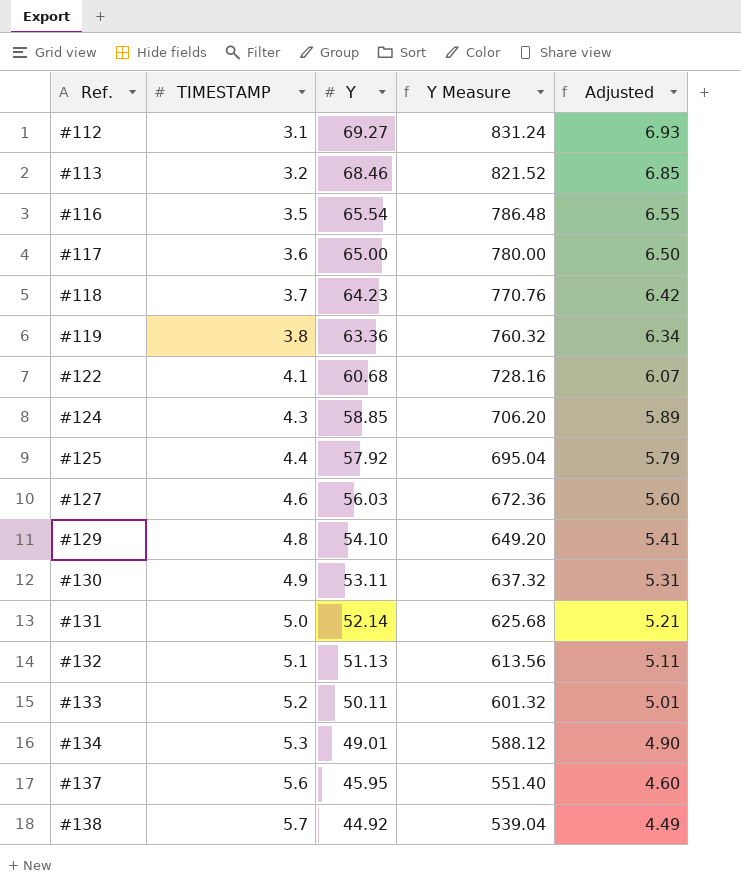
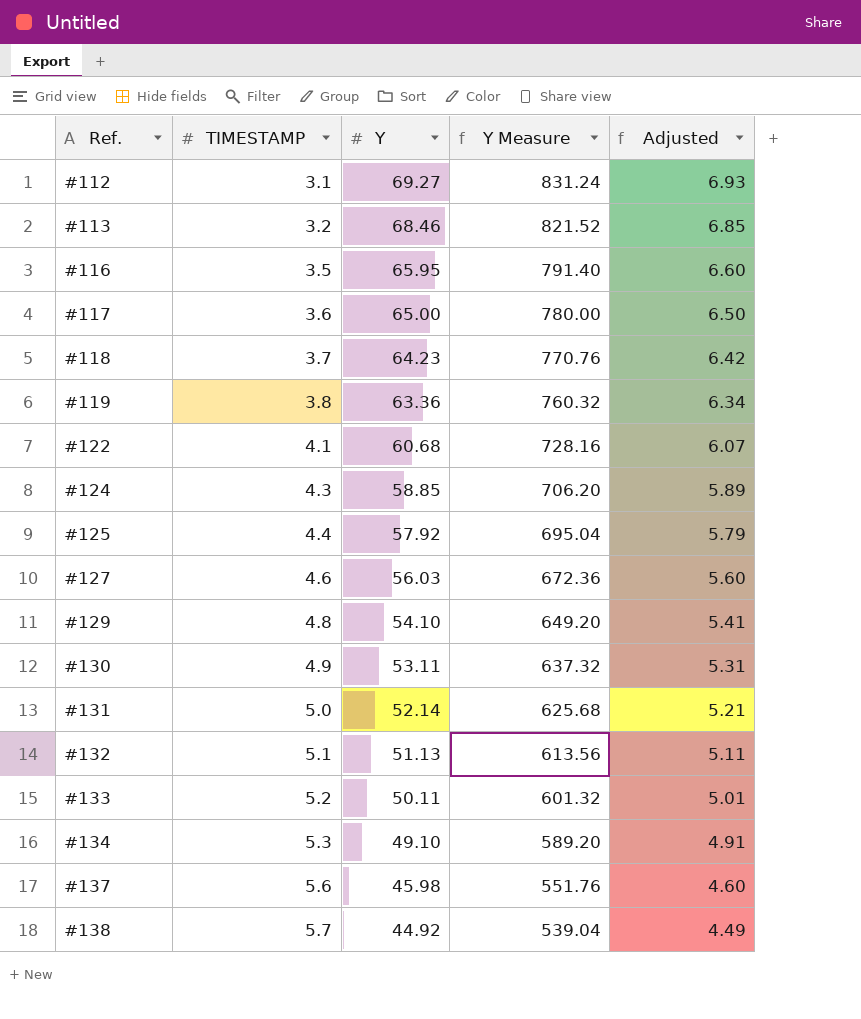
#116 | Y: 65.54 -> 65.95
#116 | Y Measure: 786.48 -> 791.40
#116 | Adjusted: 6.55 -> 6.60
#134 | Y: 49.01 -> 49.10
#134 | Y Measure: 588.12 -> 589.20
#134 | Adjusted: 4.90 -> 4.91
#137 | Y: 45.95 -> 45.98
#137 | Y Measure: 551.40 -> 551.76

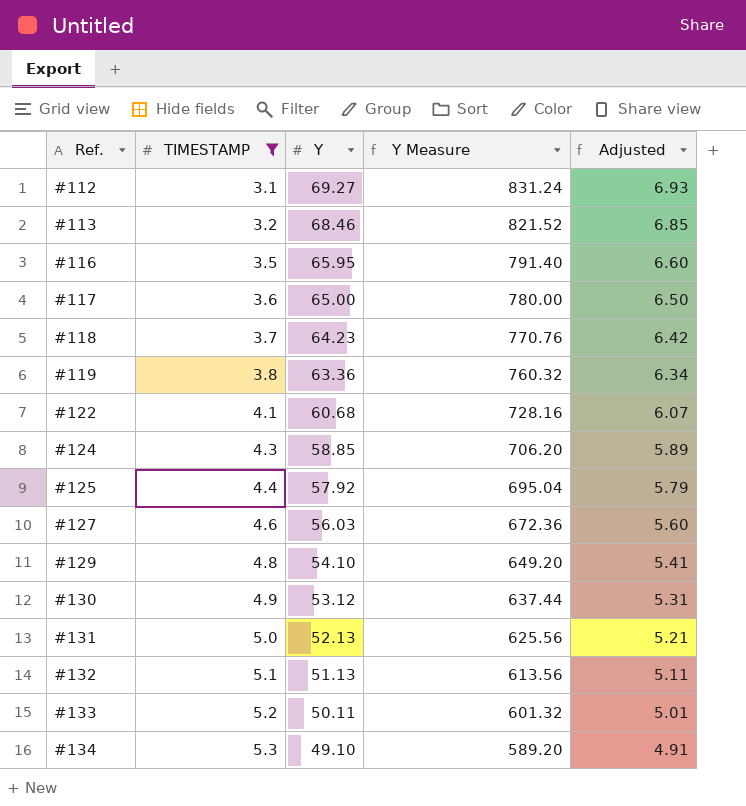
filter: none -> TIMESTAMP <= 5.3
#130 | Y: 53.11 -> 53.12
#130 | Y Measure: 637.32 -> 637.44
#131 | Y: 52.14 -> 52.13
#131 | Y Measure: 625.68 -> 625.56

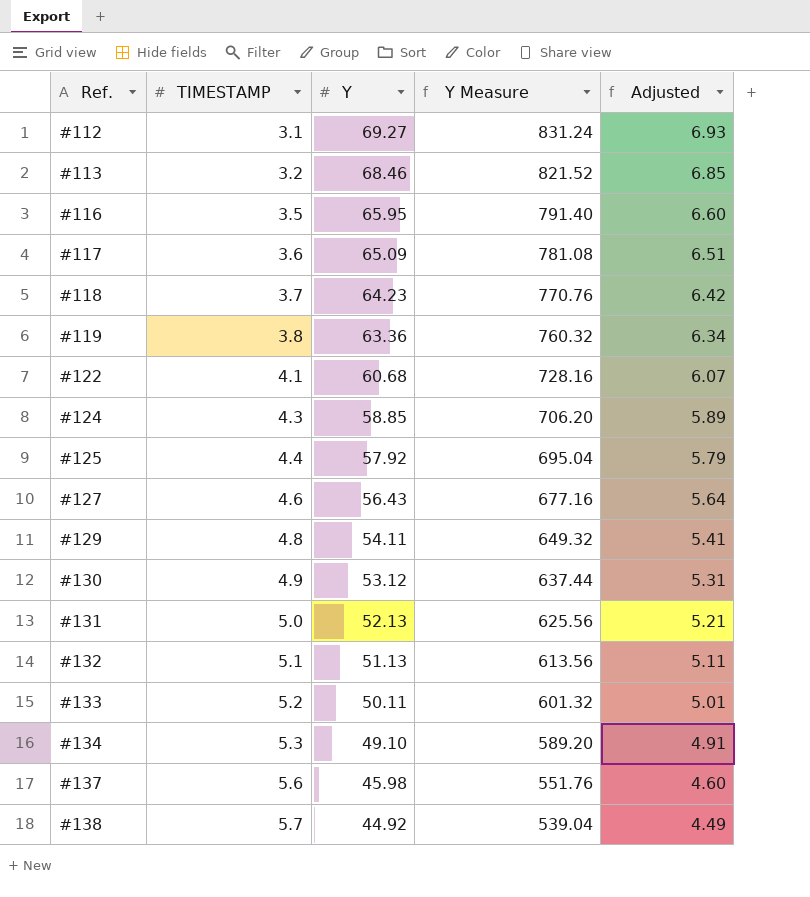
filter: TIMESTAMP <= 5.3 -> none
#117 | Y: 65.00 -> 65.09
#117 | Y Measure: 780.00 -> 781.08
#117 | Adjusted: 6.50 -> 6.51
#127 | Y: 56.03 -> 56.43
#127 | Y Measure: 672.36 -> 677.16
#127 | Adjusted: 5.60 -> 5.64
#129 | Y: 54.10 -> 54.11
#129 | Y Measure: 649.20 -> 649.32

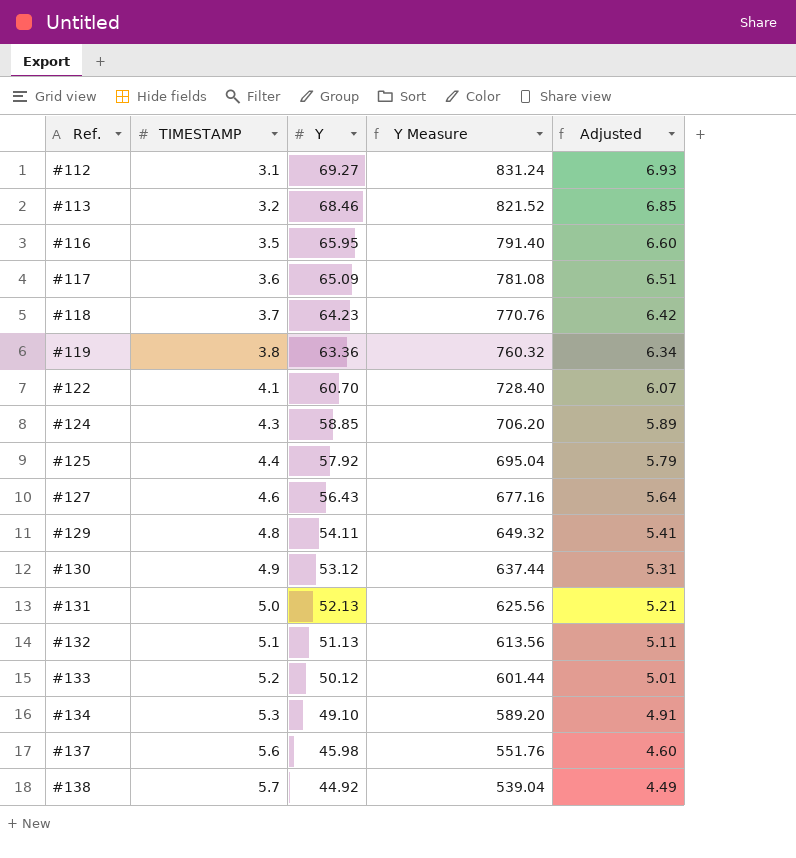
#122 | Y: 60.68 -> 60.70
#122 | Y Measure: 728.16 -> 728.40
#133 | Y: 50.11 -> 50.12
#133 | Y Measure: 601.32 -> 601.44

